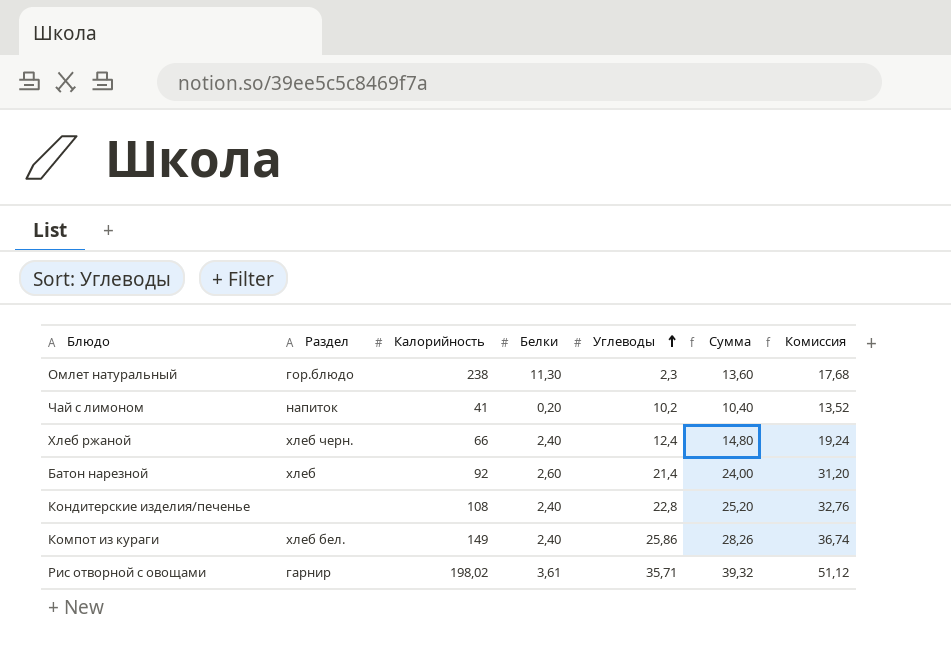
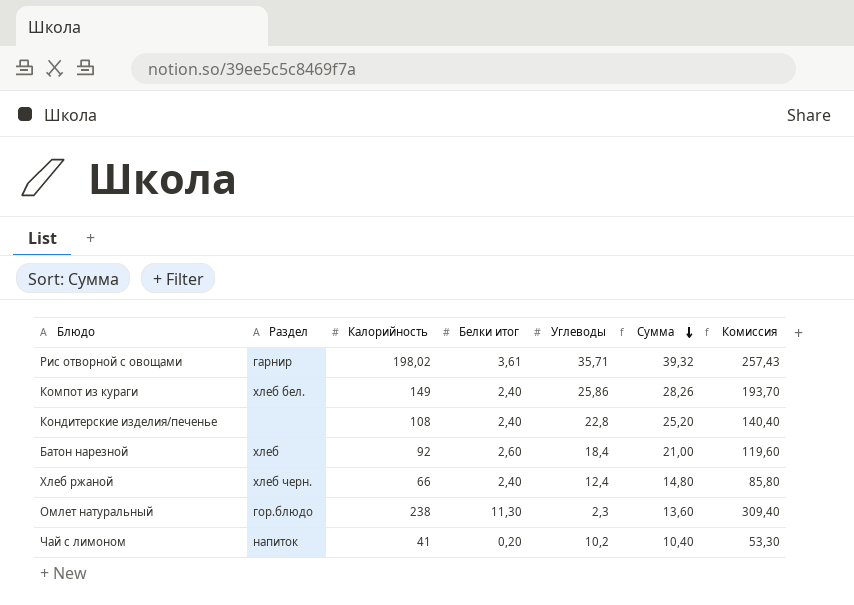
row order: Углеводы ascending -> Сумма descending
column name: Белки -> Белки итог
column Комиссия | formula: [Сумма] * 1,3 -> [Калорийность] * 1,3
Батон нарезной | Углеводы: 21,4 -> 18,4
Батон нарезной | Сумма: 24,00 -> 21,00

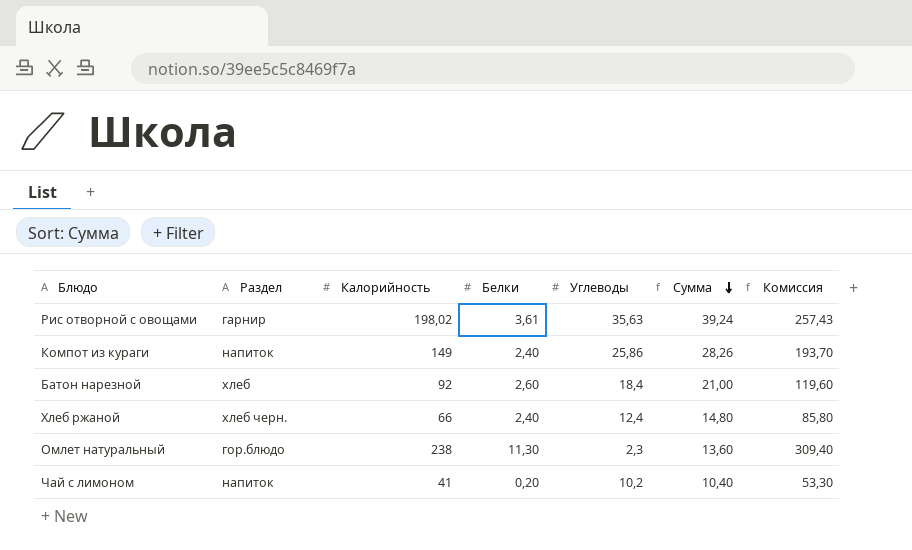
column name: Белки итог -> Белки
row Кондитерские изделия/печенье: none | 108 | 2,40 | 22,8 | 25,20 | 140,40 -> none
Рис отворной с овощами | Углеводы: 35,71 -> 35,63
Рис отворной с овощами | Сумма: 39,32 -> 39,24
Компот из кураги | Раздел: хлеб бел. -> напиток

